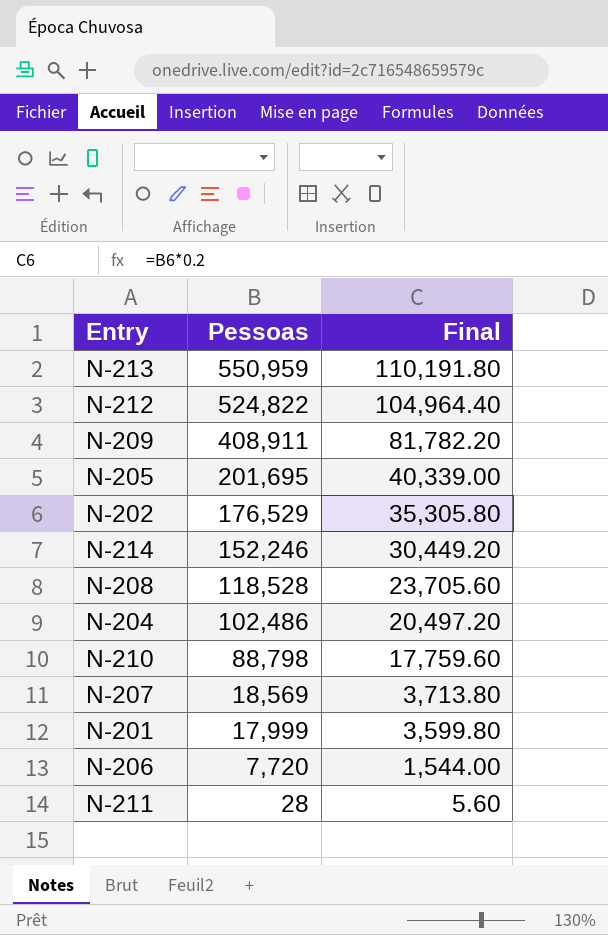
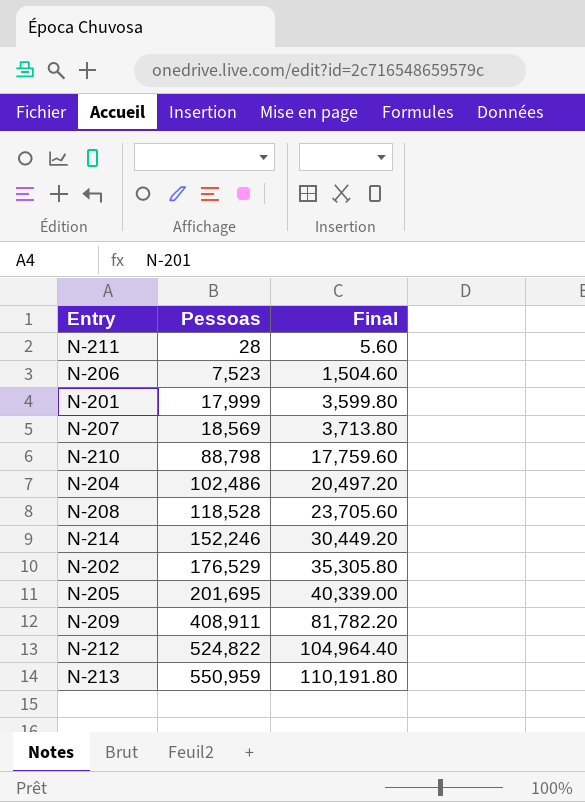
row order: Pessoas descending -> Pessoas ascending
N-206 | Pessoas: 7,720 -> 7,523
N-206 | Final: 1,544.00 -> 1,504.60

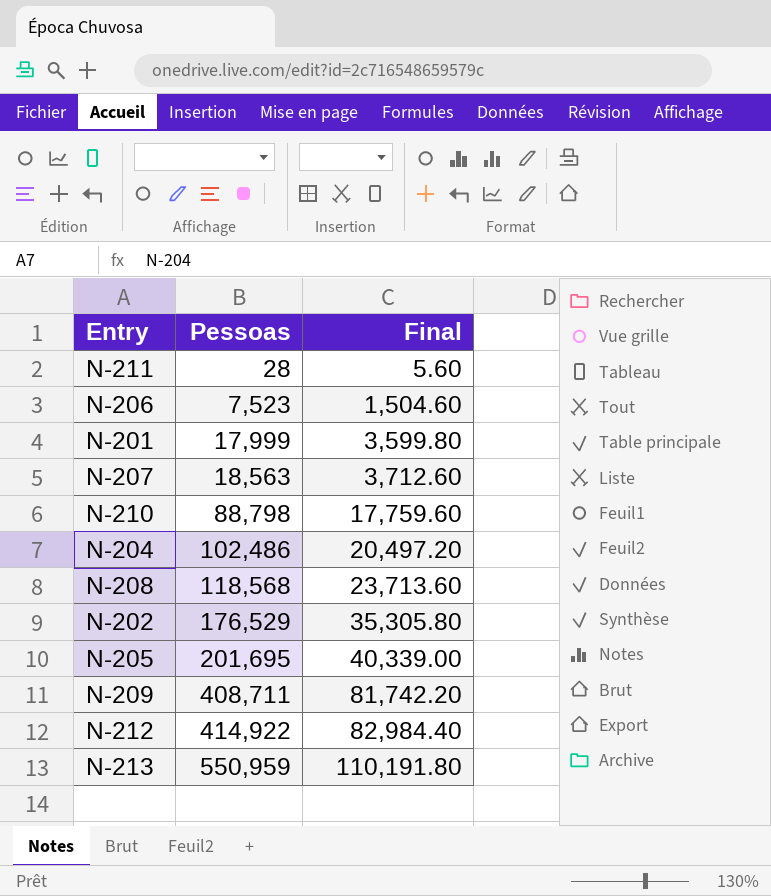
row N-214: 152,246 | 30,449.20 -> none
N-207 | Pessoas: 18,569 -> 18,563
N-207 | Final: 3,713.80 -> 3,712.60
N-208 | Pessoas: 118,528 -> 118,568
N-208 | Final: 23,705.60 -> 23,713.60
N-209 | Pessoas: 408,911 -> 408,711
N-209 | Final: 81,782.20 -> 81,742.20
N-212 | Pessoas: 524,822 -> 414,922
N-212 | Final: 104,964.40 -> 82,984.40

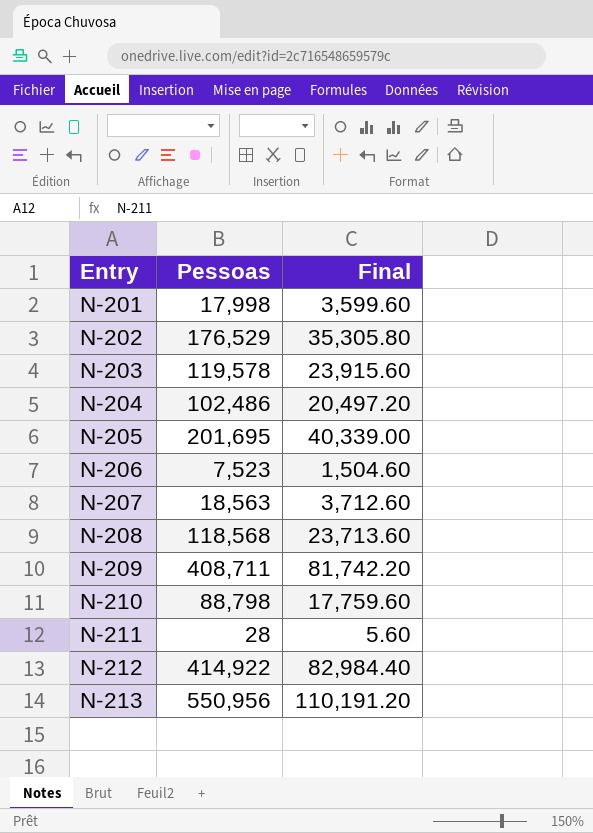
row order: Pessoas ascending -> Entry ascending
N-201 | Pessoas: 17,999 -> 17,998
N-201 | Final: 3,599.80 -> 3,599.60
row N-203: none -> 119,578 | 23,915.60
N-213 | Pessoas: 550,959 -> 550,956
N-213 | Final: 110,191.80 -> 110,191.20

